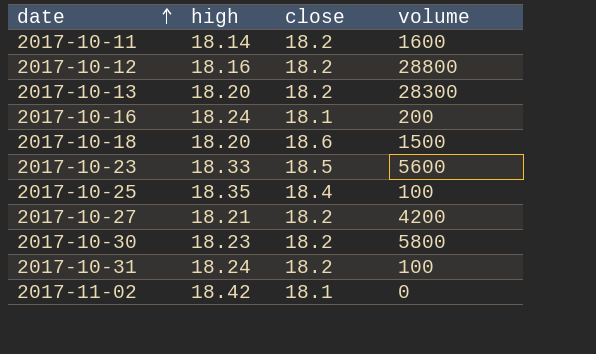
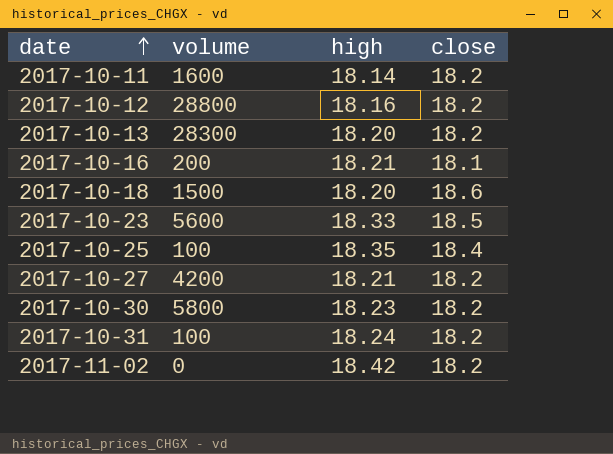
column volume | position: 4 -> 2
2017-10-16 | high: 18.24 -> 18.21
2017-11-02 | close: 18.1 -> 18.2

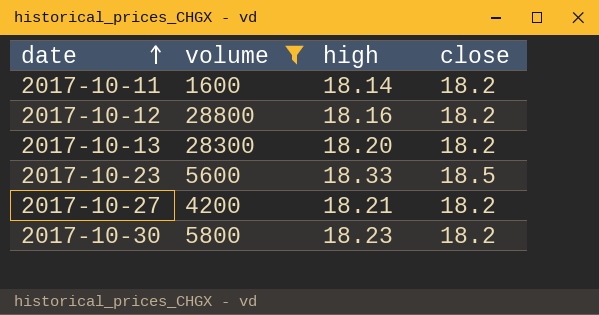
filter: none -> volume >= 1600

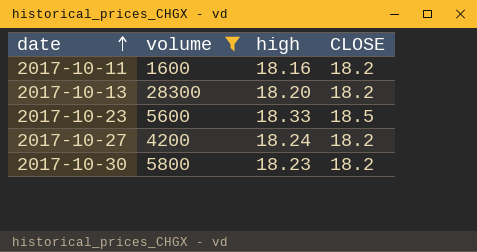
column name: close -> CLOSE
row 2017-10-12: 28800 | 18.16 | 18.2 -> none
2017-10-11 | high: 18.14 -> 18.16
2017-10-27 | high: 18.21 -> 18.24

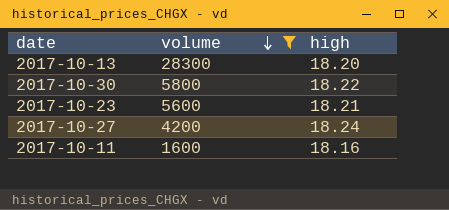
row order: date ascending -> volume descending
column CLOSE | position: 4 -> none
2017-10-30 | high: 18.23 -> 18.22
2017-10-23 | high: 18.33 -> 18.21

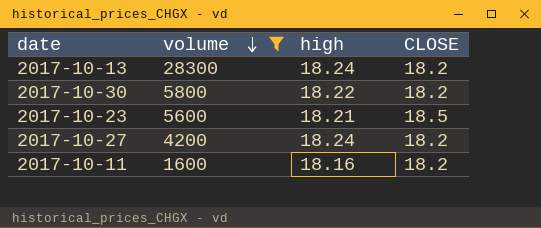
column CLOSE | position: none -> 4
2017-10-13 | high: 18.20 -> 18.24

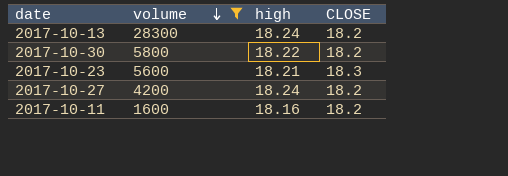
2017-10-23 | CLOSE: 18.5 -> 18.3

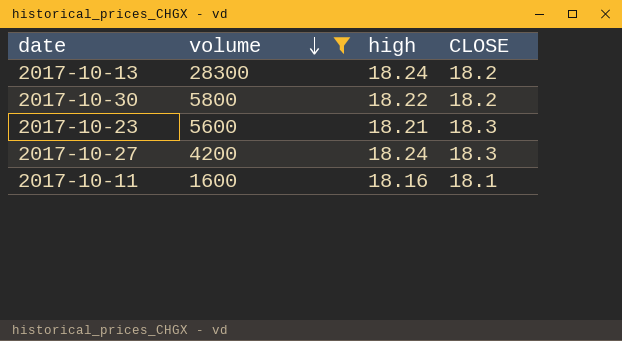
2017-10-27 | CLOSE: 18.2 -> 18.3
2017-10-11 | CLOSE: 18.2 -> 18.1

